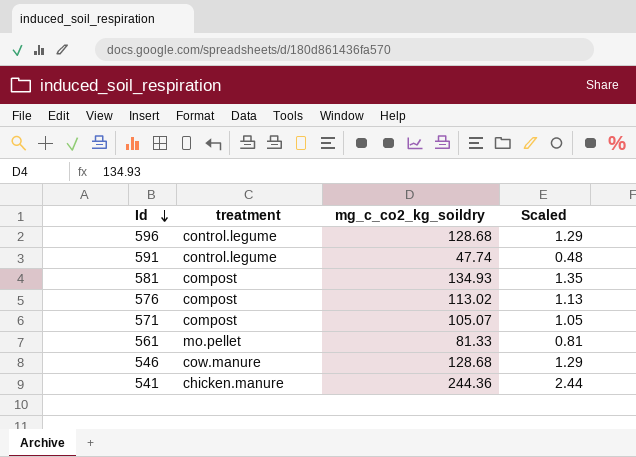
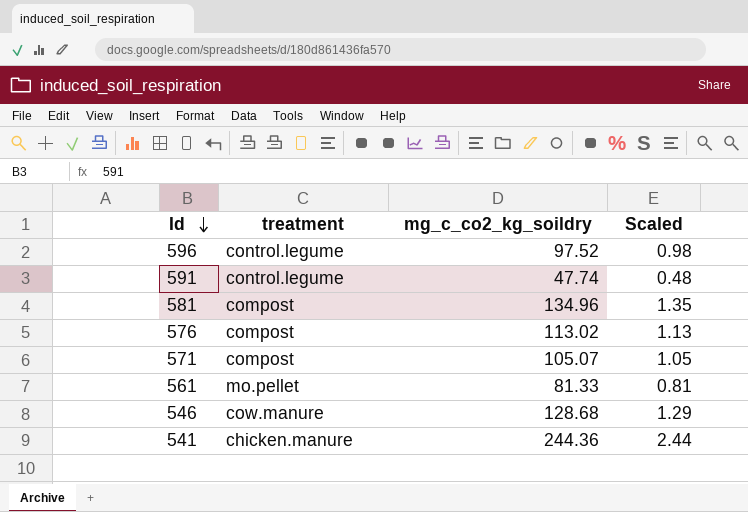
596 | mg_c_co2_kg_soildry: 128.68 -> 97.52
596 | Scaled: 1.29 -> 0.98
581 | mg_c_co2_kg_soildry: 134.93 -> 134.96

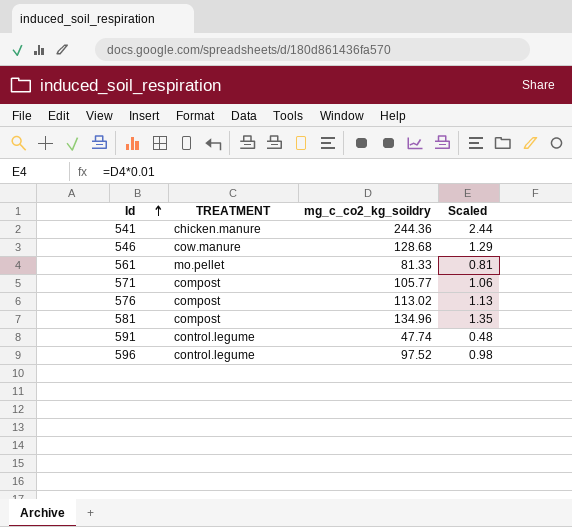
row order: Id descending -> Id ascending
column name: treatment -> TREATMENT
571 | mg_c_co2_kg_soildry: 105.07 -> 105.77
571 | Scaled: 1.05 -> 1.06

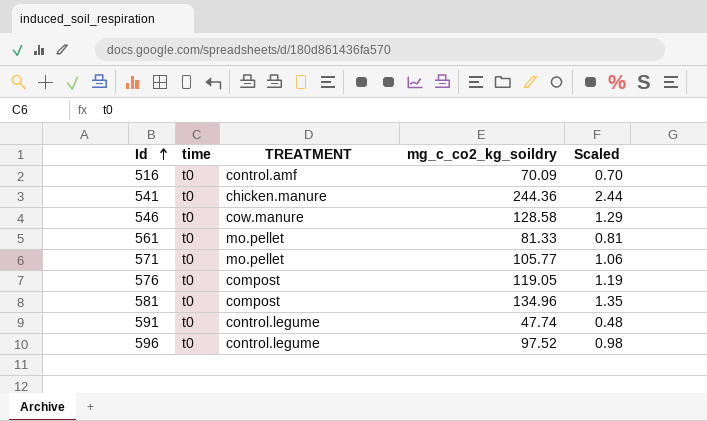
column time | position: none -> 2
row 516: none -> t0 | control.amf | 70.09 | 0.70
546 | mg_c_co2_kg_soildry: 128.68 -> 128.58
571 | TREATMENT: compost -> mo.pellet
576 | mg_c_co2_kg_soildry: 113.02 -> 119.05
576 | Scaled: 1.13 -> 1.19

